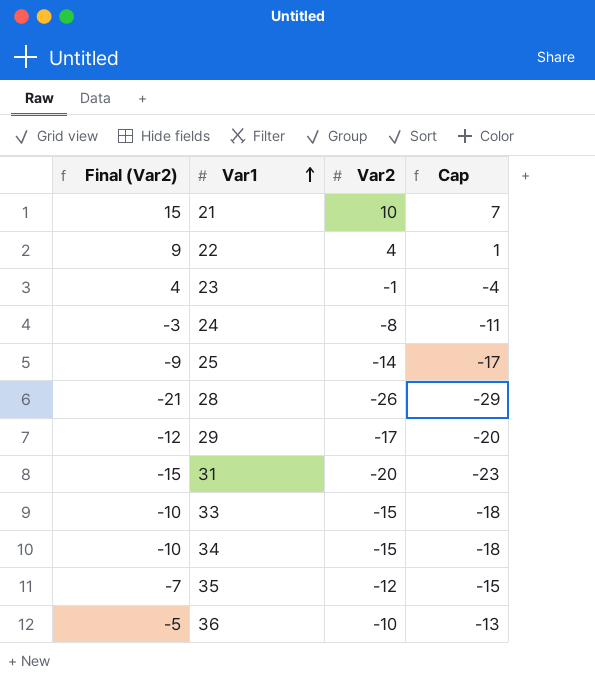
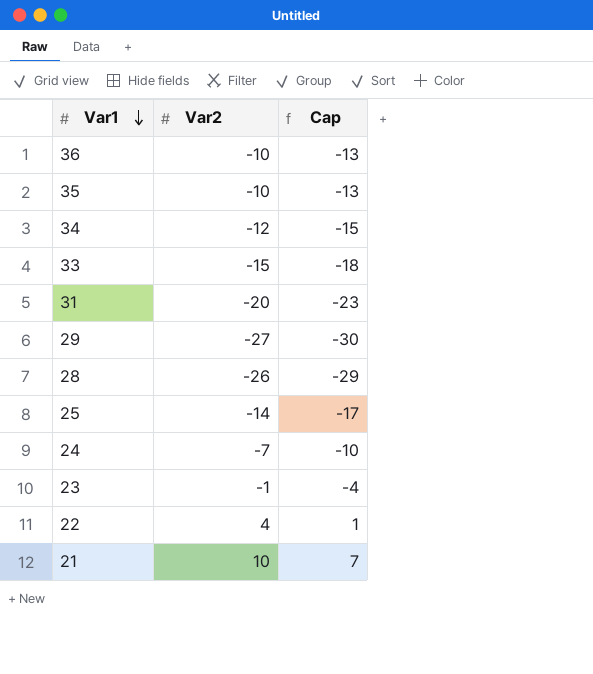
row order: Var1 ascending -> Var1 descending
column Final (Var2) | formula: [Var2] + 5 -> none
35 | Var2: -12 -> -10
35 | Cap: -15 -> -13
34 | Var2: -15 -> -12
34 | Cap: -18 -> -15
29 | Var2: -17 -> -27
29 | Cap: -20 -> -30
24 | Var2: -8 -> -7
24 | Cap: -11 -> -10

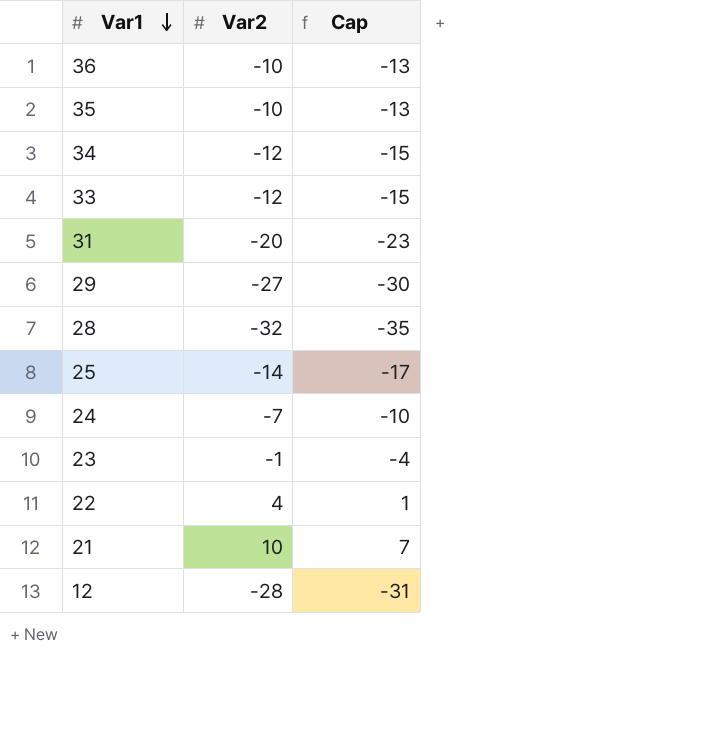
33 | Var2: -15 -> -12
33 | Cap: -18 -> -15
28 | Var2: -26 -> -32
28 | Cap: -29 -> -35
row 12: none -> -28 | -31

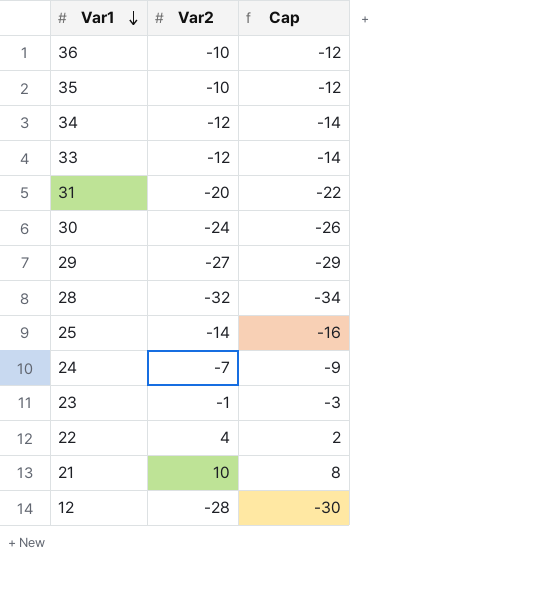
column Cap | formula: [Var2] - 3 -> [Var2] - 2
row 30: none -> -24 | -26

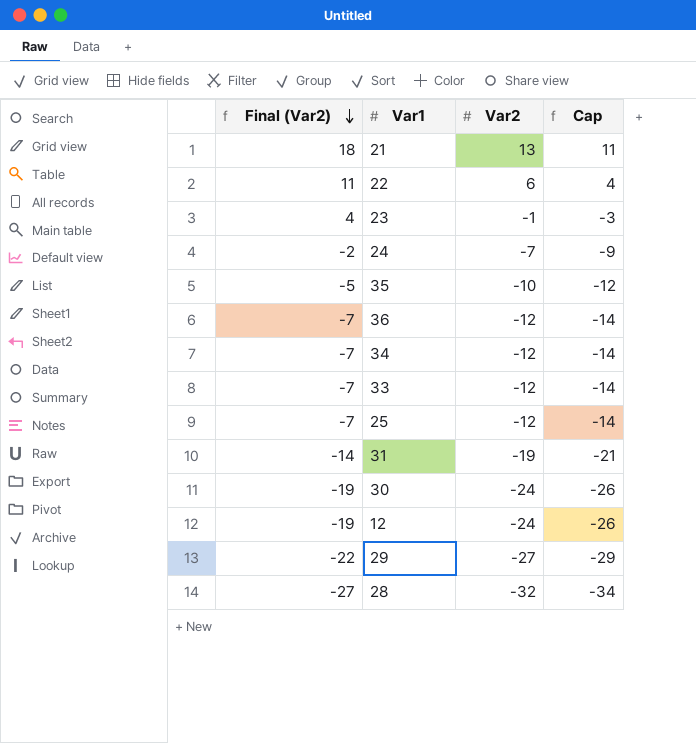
row order: Var1 descending -> Final (Var2) descending
column Final (Var2) | formula: none -> [Var2] + 5
21 | Var2: 10 -> 13
21 | Cap: 8 -> 11
22 | Var2: 4 -> 6
22 | Cap: 2 -> 4
36 | Var2: -10 -> -12
36 | Cap: -12 -> -14
25 | Var2: -14 -> -12
25 | Cap: -16 -> -14
31 | Var2: -20 -> -19
31 | Cap: -22 -> -21
12 | Var2: -28 -> -24
12 | Cap: -30 -> -26

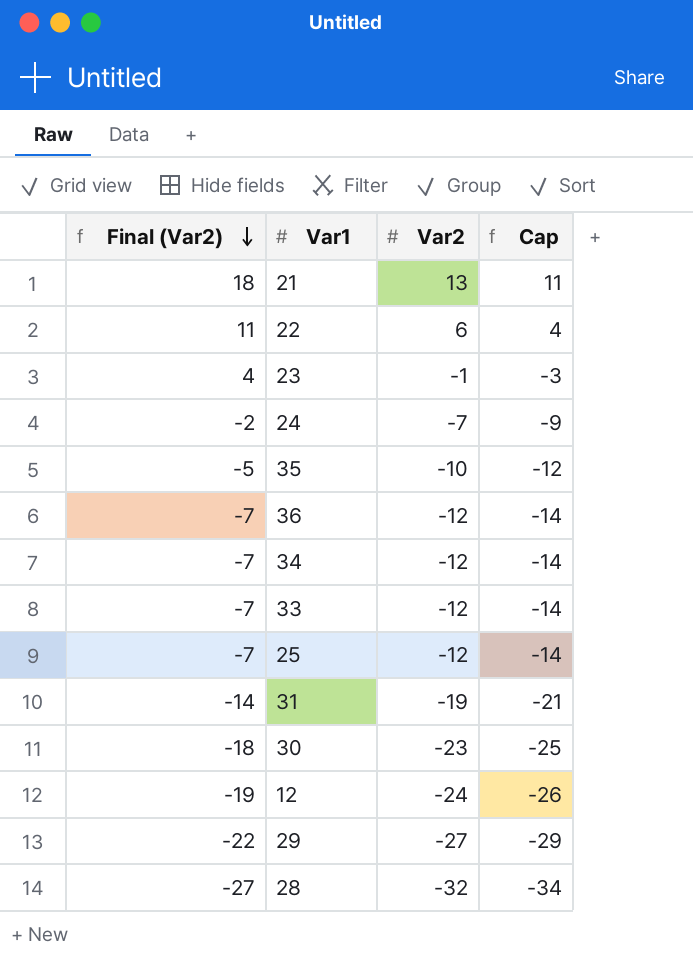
30 | Final (Var2): -19 -> -18
30 | Var2: -24 -> -23
30 | Cap: -26 -> -25

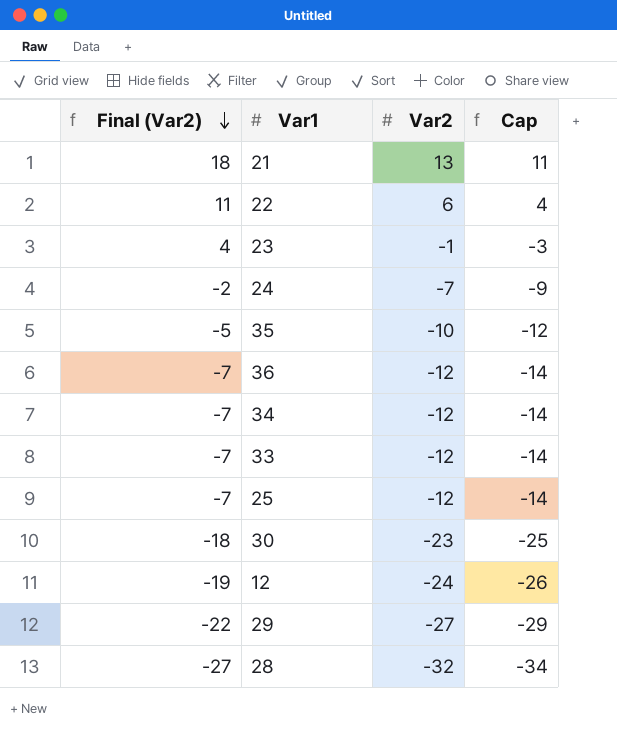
row 31: -14 | -19 | -21 -> none

